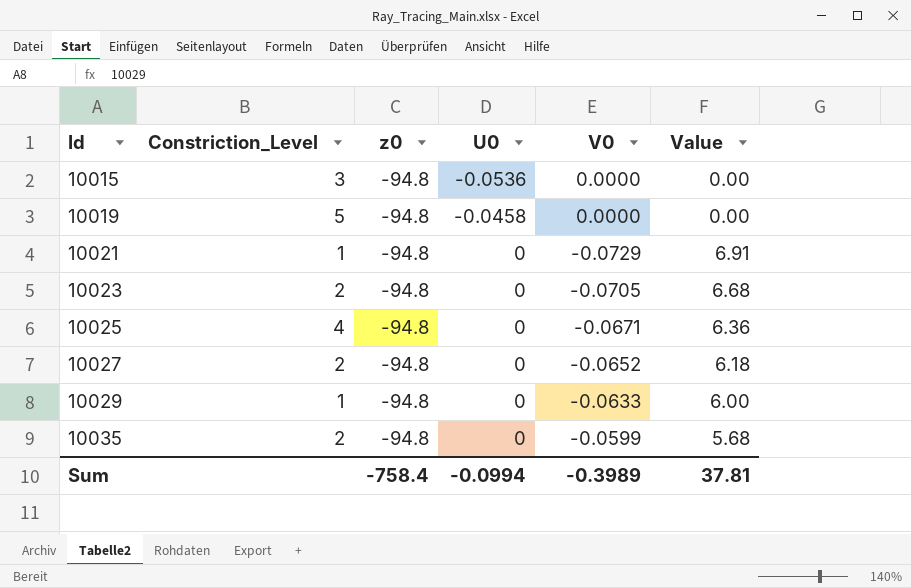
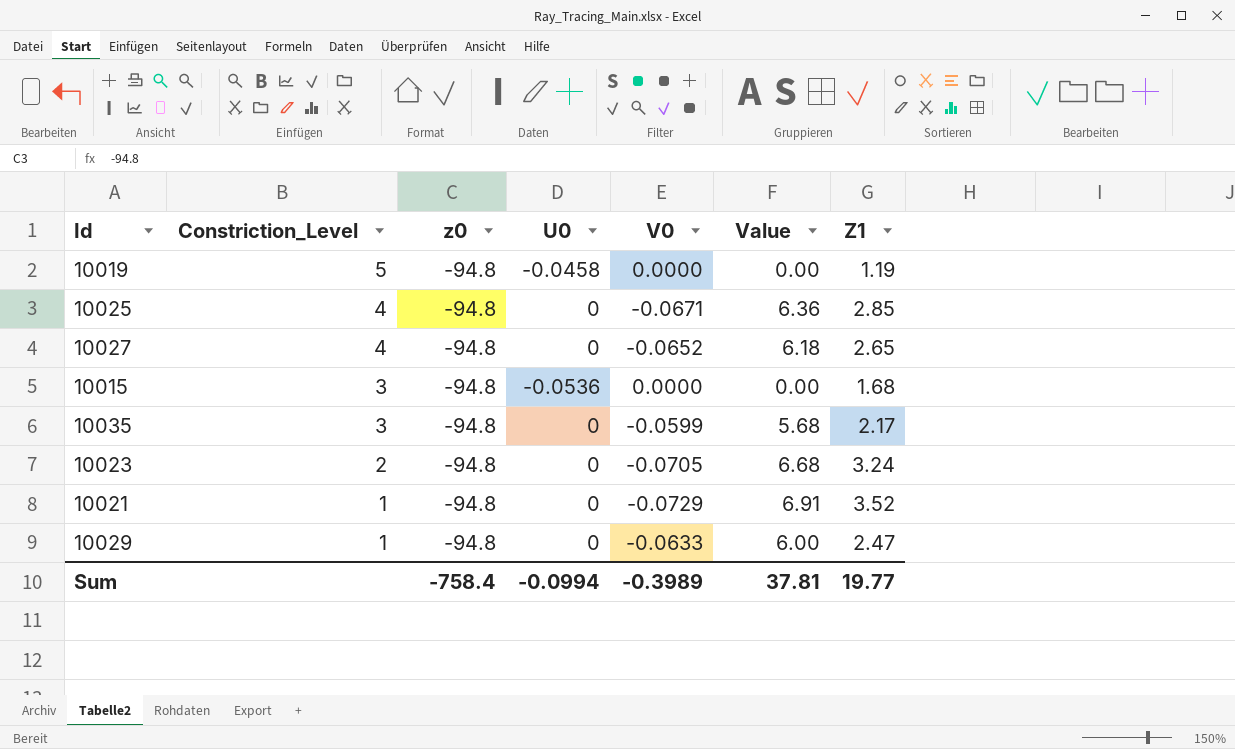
row order: Id ascending -> Constriction_Level descending
column Z1 | position: none -> 7
10027 | Constriction_Level: 2 -> 4
10035 | Constriction_Level: 2 -> 3

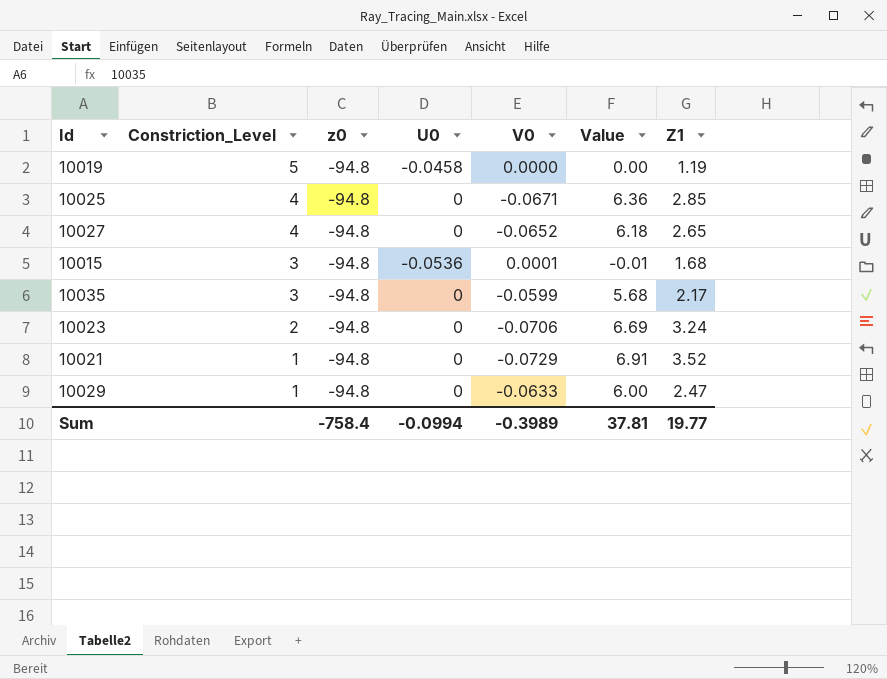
10015 | V0: 0.0000 -> 0.0001
10015 | Value: 0.00 -> -0.01
10023 | V0: -0.0705 -> -0.0706
10023 | Value: 6.68 -> 6.69

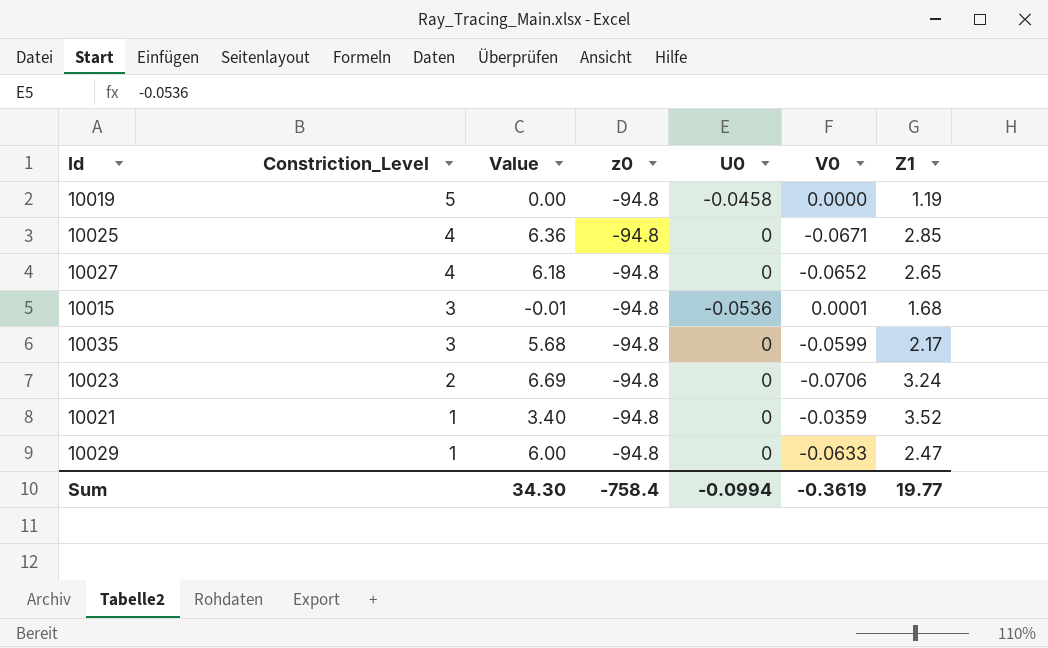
column Value | position: 6 -> 3
10021 | Value: 6.91 -> 3.40
10021 | V0: -0.0729 -> -0.0359
Sum | Value: 37.81 -> 34.30
Sum | V0: -0.3989 -> -0.3619

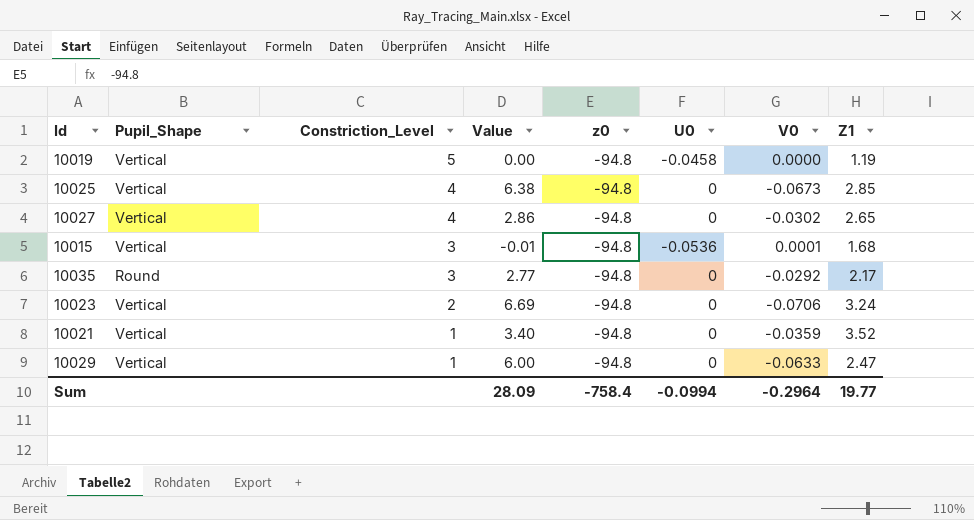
column Pupil_Shape | position: none -> 2
10025 | Value: 6.36 -> 6.38
10025 | V0: -0.0671 -> -0.0673
10027 | Value: 6.18 -> 2.86
10027 | V0: -0.0652 -> -0.0302
10035 | Value: 5.68 -> 2.77
10035 | V0: -0.0599 -> -0.0292
Sum | Value: 34.30 -> 28.09
Sum | V0: -0.3619 -> -0.2964

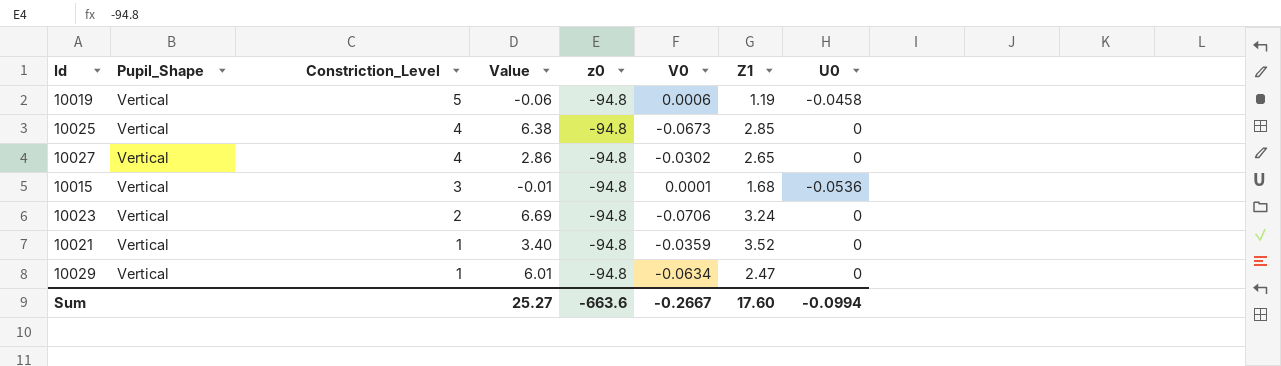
column U0 | position: 6 -> 8
row 10035: Round | 3 | 2.77 | -94.8 | 0 | -0.0292 | 2.17 -> none
10019 | Value: 0.00 -> -0.06
10019 | V0: 0.0000 -> 0.0006
10029 | Value: 6.00 -> 6.01
10029 | V0: -0.0633 -> -0.0634
Sum | Value: 28.09 -> 25.27
Sum | z0: -758.4 -> -663.6
Sum | V0: -0.2964 -> -0.2667
Sum | Z1: 19.77 -> 17.60

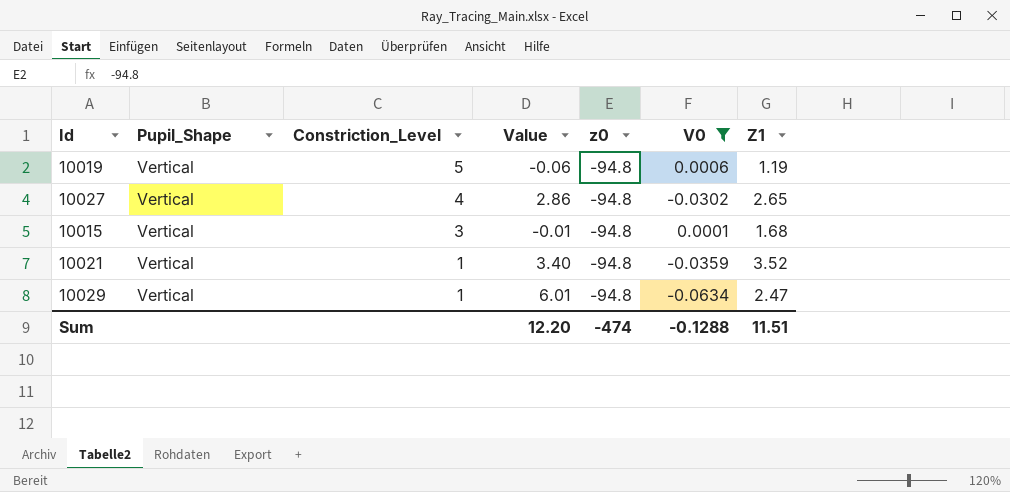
filter: none -> V0 >= -0.0634
column U0 | position: 8 -> none
Sum | Value: 25.27 -> 12.20
Sum | z0: -663.6 -> -474
Sum | V0: -0.2667 -> -0.1288
Sum | Z1: 17.60 -> 11.51

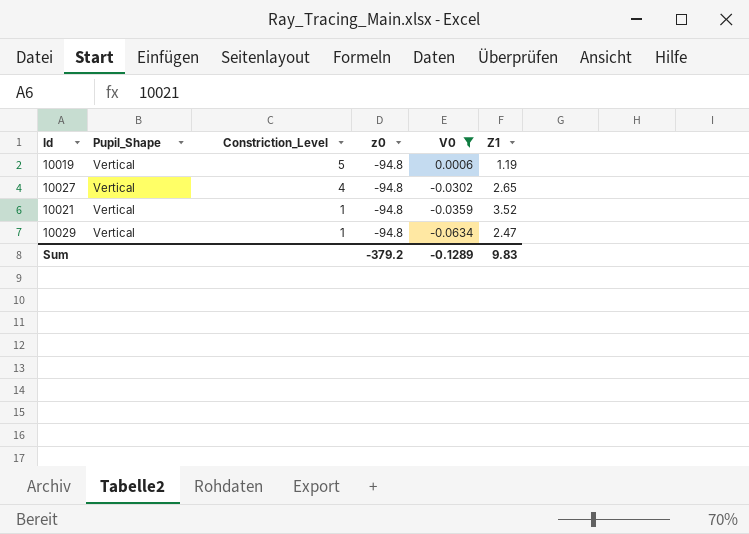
column Value | formula: [z0] * [V0] -> none
row 10015: Vertical | 3 | -0.01 | -94.8 | 0.0001 | 1.68 -> none
Sum | z0: -474 -> -379.2
Sum | V0: -0.1288 -> -0.1289
Sum | Z1: 11.51 -> 9.83

